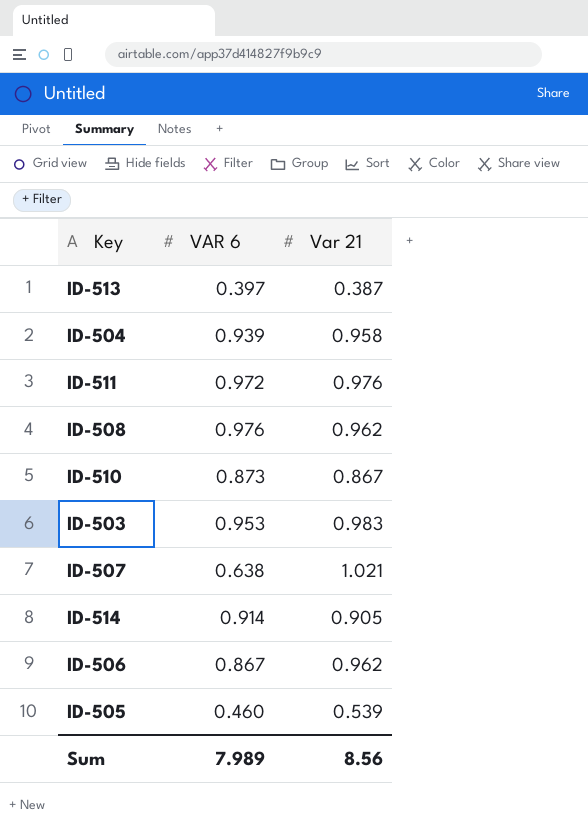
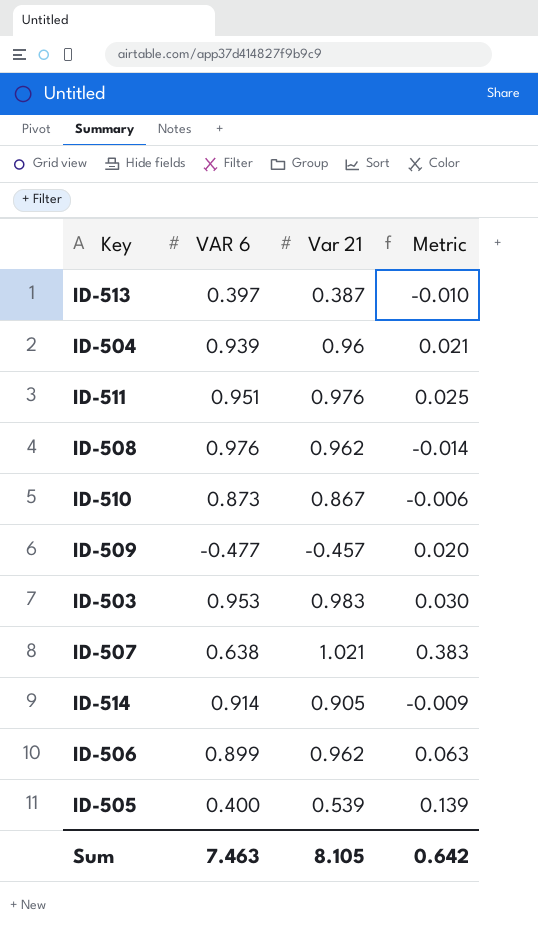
column Metric | formula: none -> [Var 21] - [VAR 6]
ID-504 | Var 21: 0.958 -> 0.96
ID-511 | VAR 6: 0.972 -> 0.951
row ID-509: none -> -0.477 | -0.457 | 0.020
ID-506 | VAR 6: 0.867 -> 0.899
ID-505 | VAR 6: 0.460 -> 0.400
Sum | VAR 6: 7.989 -> 7.463
Sum | Var 21: 8.56 -> 8.105

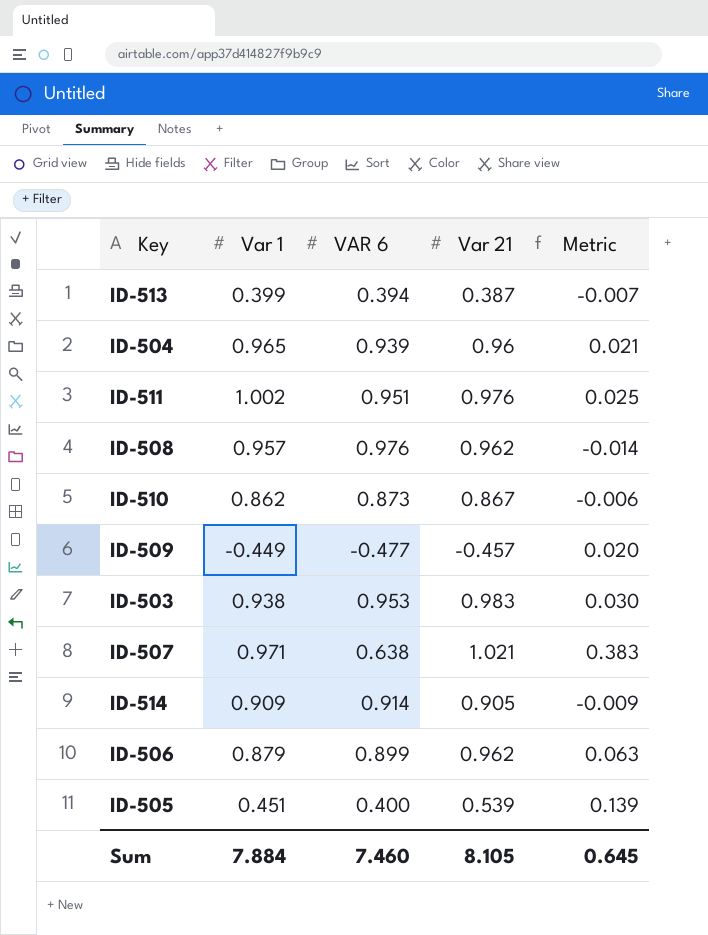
column Var 1 | position: none -> 2
ID-513 | VAR 6: 0.397 -> 0.394
ID-513 | Metric: -0.010 -> -0.007
Sum | VAR 6: 7.463 -> 7.460
Sum | Metric: 0.642 -> 0.645

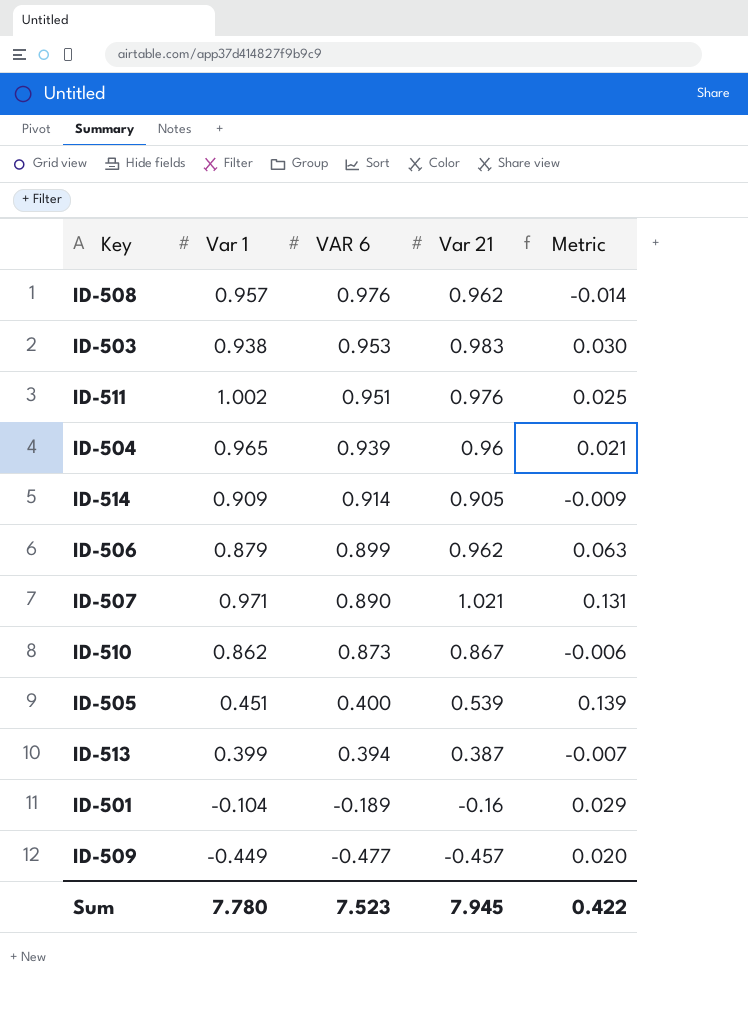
row order: none -> VAR 6 descending
ID-507 | VAR 6: 0.638 -> 0.890
ID-507 | Metric: 0.383 -> 0.131
row ID-501: none -> -0.104 | -0.189 | -0.16 | 0.029
Sum | Var 1: 7.884 -> 7.780
Sum | VAR 6: 7.460 -> 7.523
Sum | Var 21: 8.105 -> 7.945
Sum | Metric: 0.645 -> 0.422

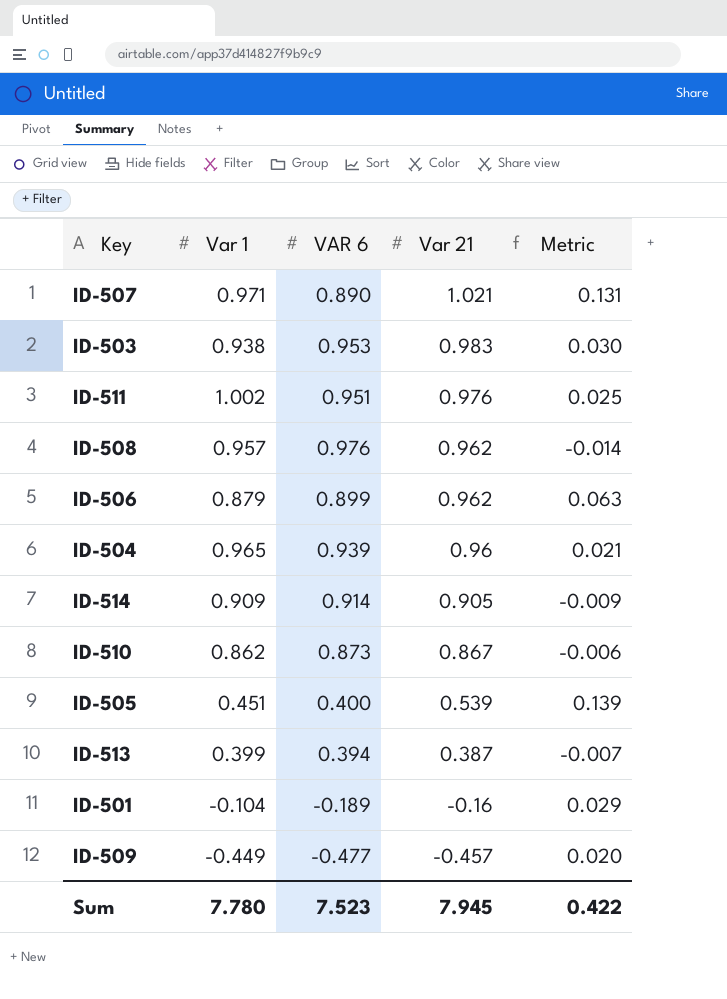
row order: VAR 6 descending -> Var 21 descending

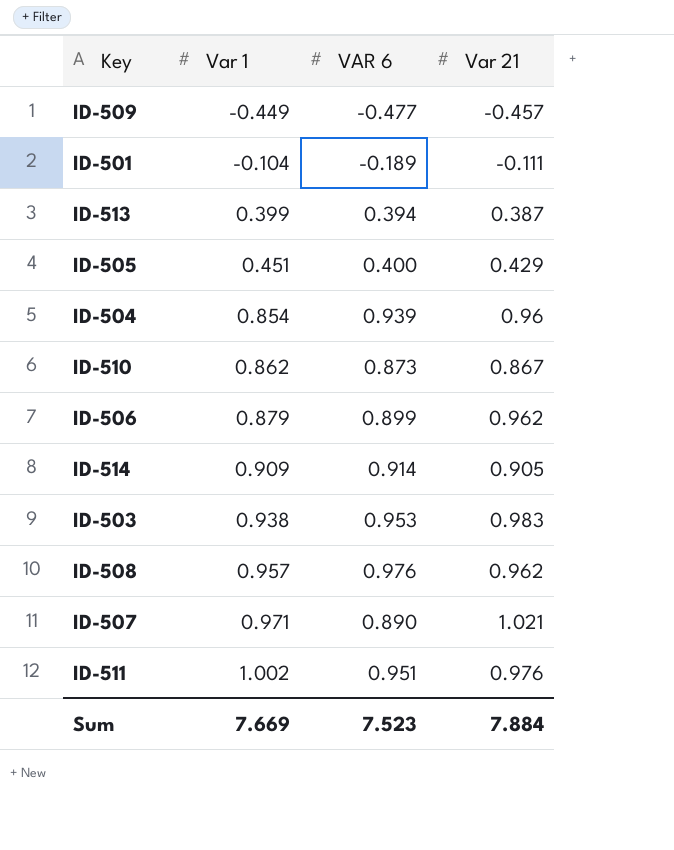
row order: Var 21 descending -> Var 1 ascending
column Metric | formula: [Var 21] - [VAR 6] -> none
ID-501 | Var 21: -0.16 -> -0.111
ID-505 | Var 21: 0.539 -> 0.429
ID-504 | Var 1: 0.965 -> 0.854
Sum | Var 1: 7.780 -> 7.669
Sum | Var 21: 7.945 -> 7.884

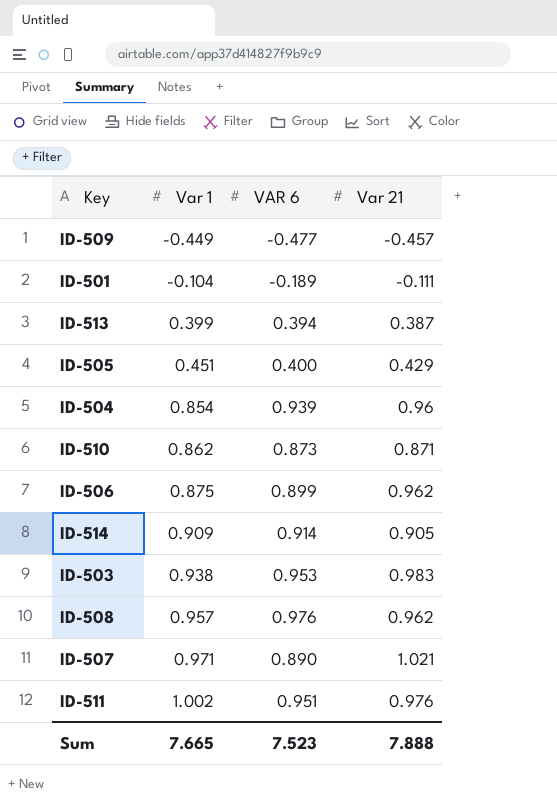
ID-510 | Var 21: 0.867 -> 0.871
ID-506 | Var 1: 0.879 -> 0.875
Sum | Var 1: 7.669 -> 7.665
Sum | Var 21: 7.884 -> 7.888

